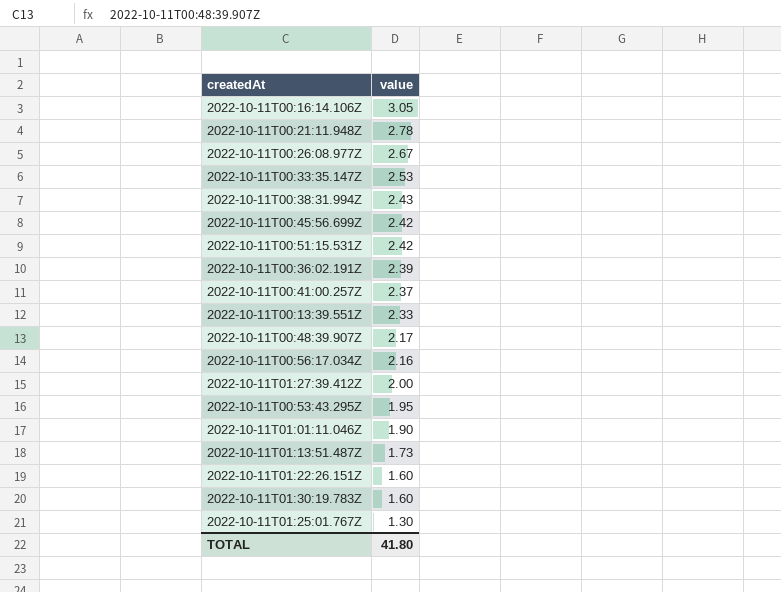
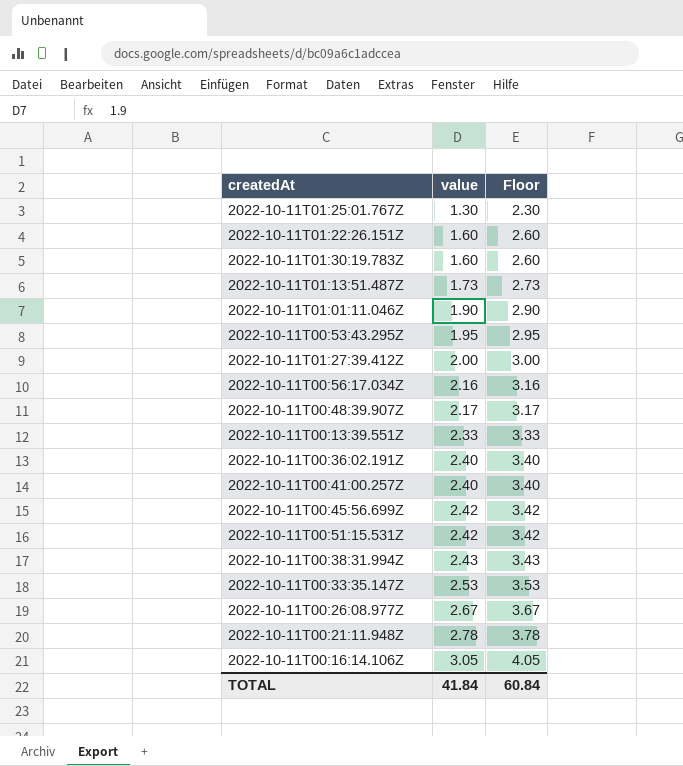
row order: value descending -> value ascending
column Floor | formula: none -> [value] + 1
2022-10-11T00:36:02.191Z | value: 2.39 -> 2.40
2022-10-11T00:41:00.257Z | value: 2.37 -> 2.40
TOTAL | value: 41.80 -> 41.84

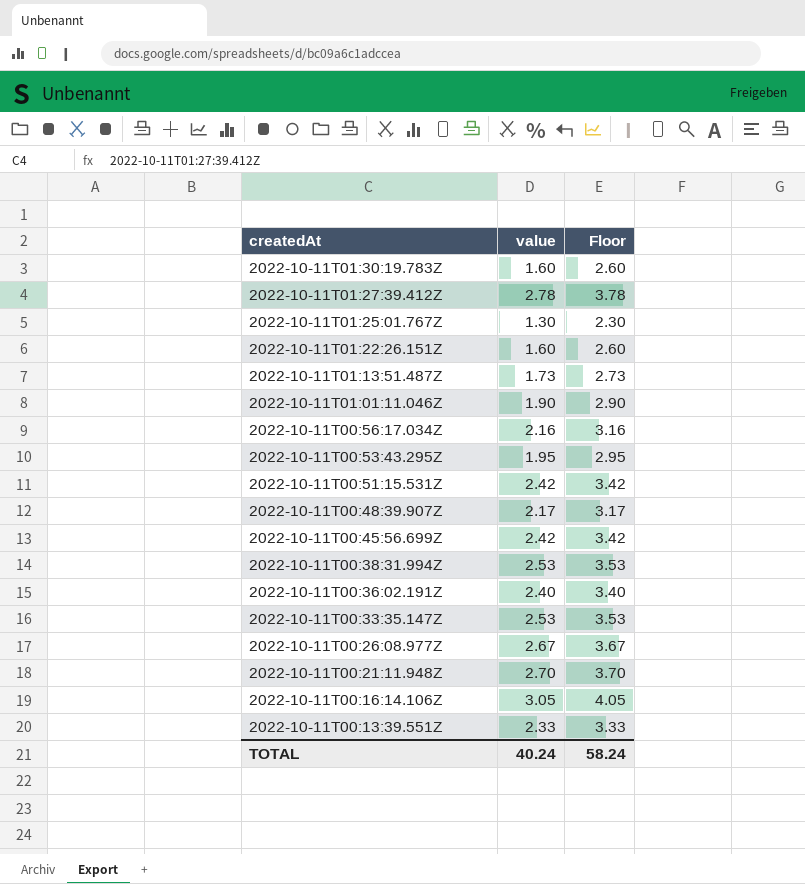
row order: value ascending -> createdAt descending
row 2022-10-11T00:41:00.257Z: 2.40 | 3.40 -> none
2022-10-11T01:27:39.412Z | value: 2.00 -> 2.78
2022-10-11T01:27:39.412Z | Floor: 3.00 -> 3.78
2022-10-11T00:38:31.994Z | value: 2.43 -> 2.53
2022-10-11T00:38:31.994Z | Floor: 3.43 -> 3.53
2022-10-11T00:21:11.948Z | value: 2.78 -> 2.70
2022-10-11T00:21:11.948Z | Floor: 3.78 -> 3.70
TOTAL | value: 41.84 -> 40.24
TOTAL | Floor: 60.84 -> 58.24

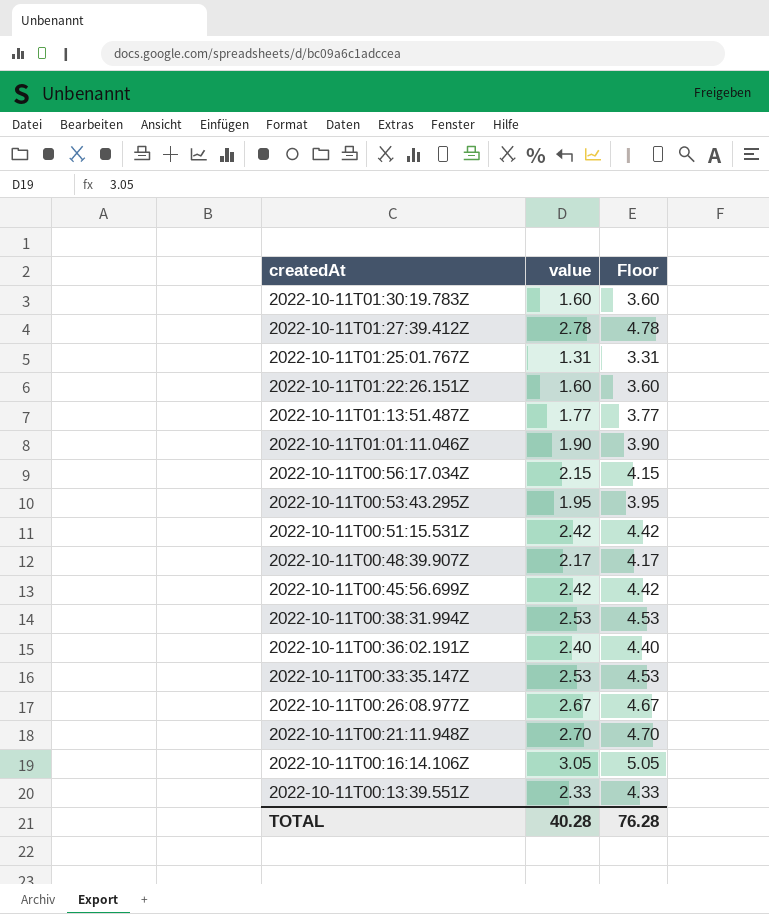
column Floor | formula: [value] + 1 -> [value] + 2
2022-10-11T01:25:01.767Z | value: 1.30 -> 1.31
2022-10-11T01:13:51.487Z | value: 1.73 -> 1.77
2022-10-11T00:56:17.034Z | value: 2.16 -> 2.15
TOTAL | value: 40.24 -> 40.28
TOTAL | Floor: 58.24 -> 76.28

